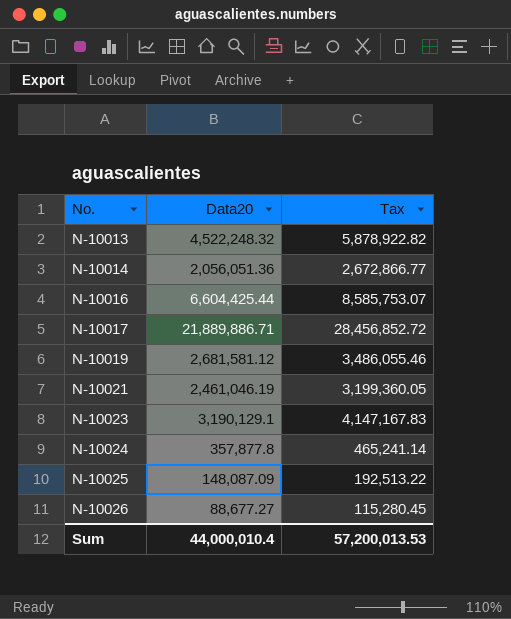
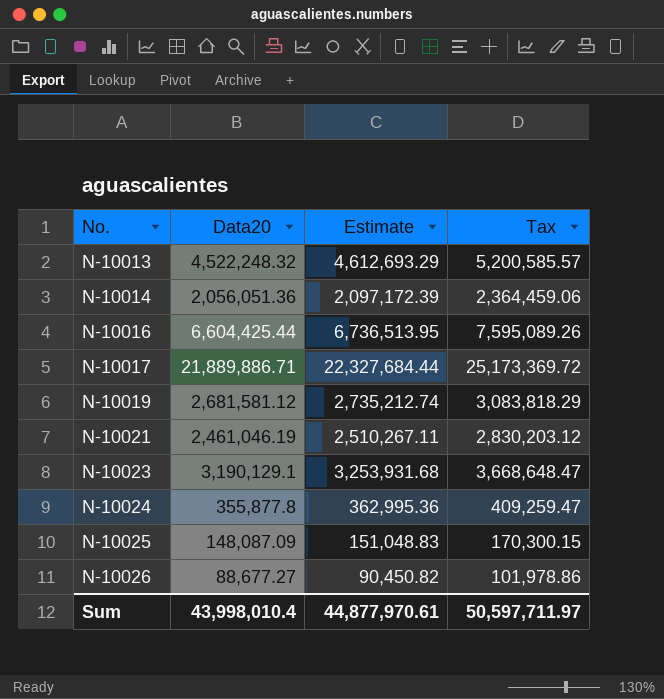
column Estimate | formula: none -> [Data20] * 1.02
column Tax | formula: [Data20] * 1.3 -> [Data20] * 1.15
N-10024 | Data20: 357,877.8 -> 355,877.8
Sum | Data20: 44,000,010.4 -> 43,998,010.4
Sum | Tax: 57,200,013.53 -> 50,597,711.97

